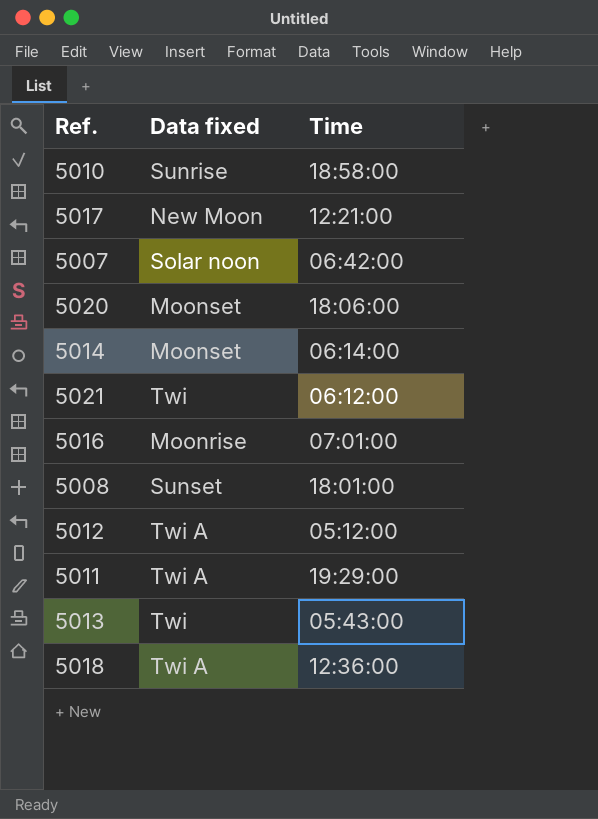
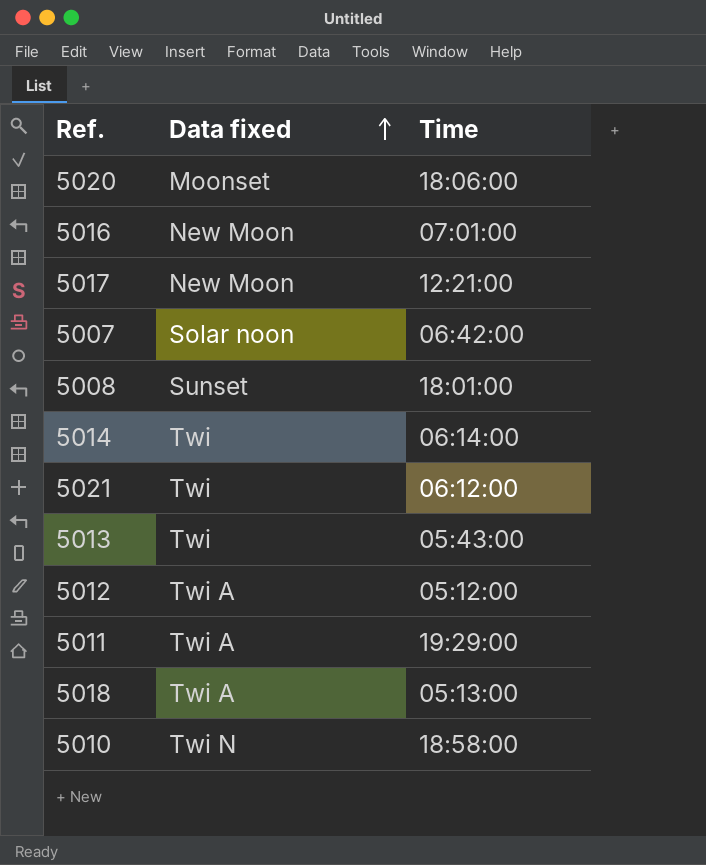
row order: none -> Data fixed ascending
5016 | Data fixed: Moonrise -> New Moon
5014 | Data fixed: Moonset -> Twi
5018 | Time: 12:36:00 -> 05:13:00
5010 | Data fixed: Sunrise -> Twi N

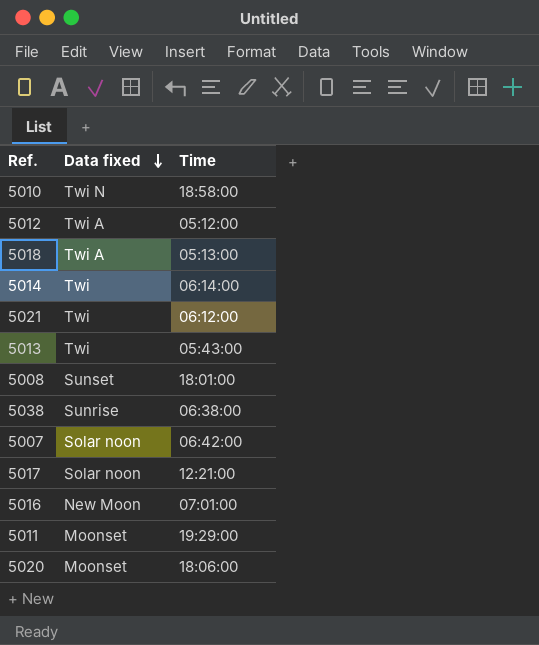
row order: Data fixed ascending -> Data fixed descending
row 5038: none -> Sunrise | 06:38:00
5017 | Data fixed: New Moon -> Solar noon
5011 | Data fixed: Twi A -> Moonset

